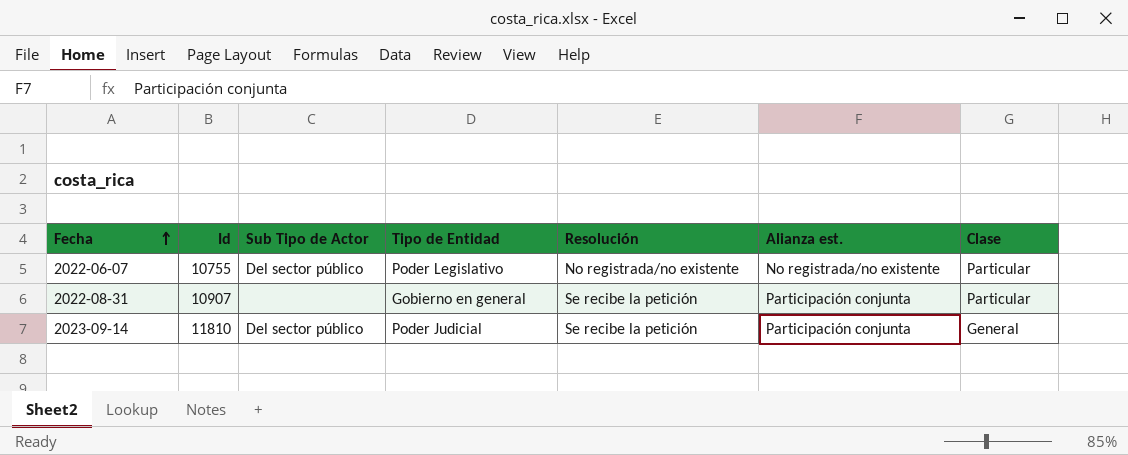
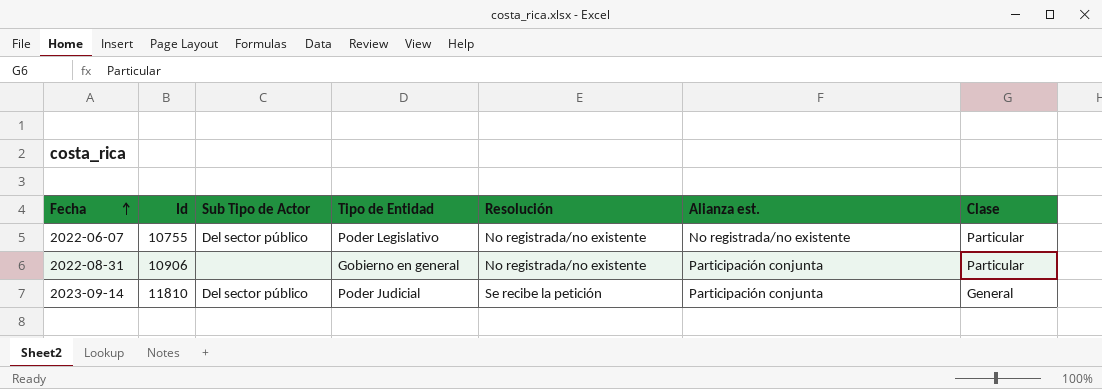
2022-08-31 | Id: 10907 -> 10906
2022-08-31 | Resolución: Se recibe la petición -> No registrada/no existente

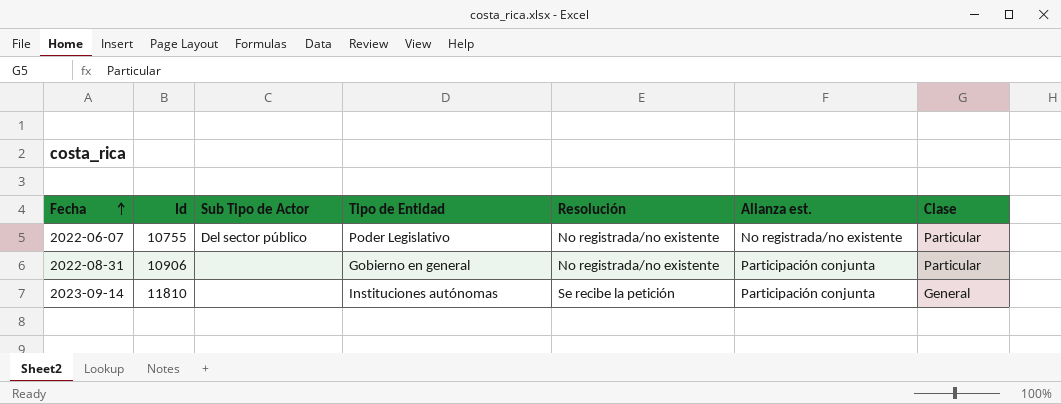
2023-09-14 | Sub Tipo de Actor: Del sector público -> none
2023-09-14 | Tipo de Entidad: Poder Judicial -> Instituciones autónomas

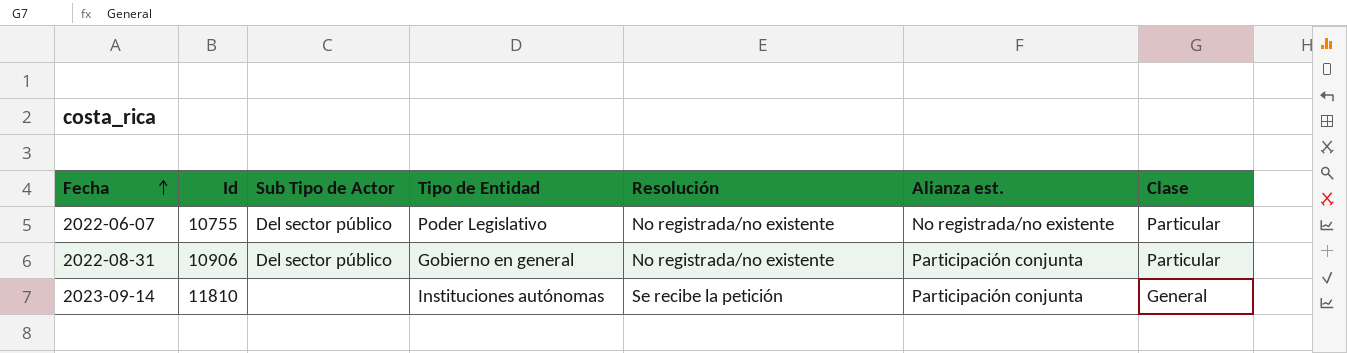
2022-08-31 | Sub Tipo de Actor: none -> Del sector público

